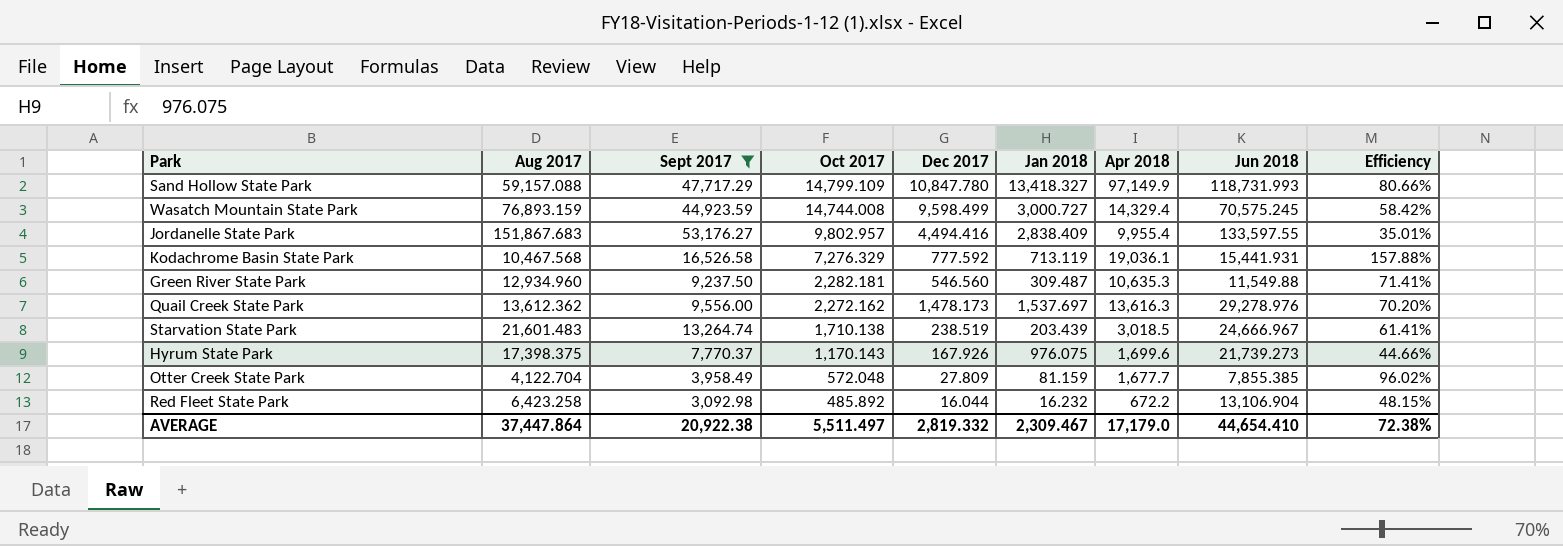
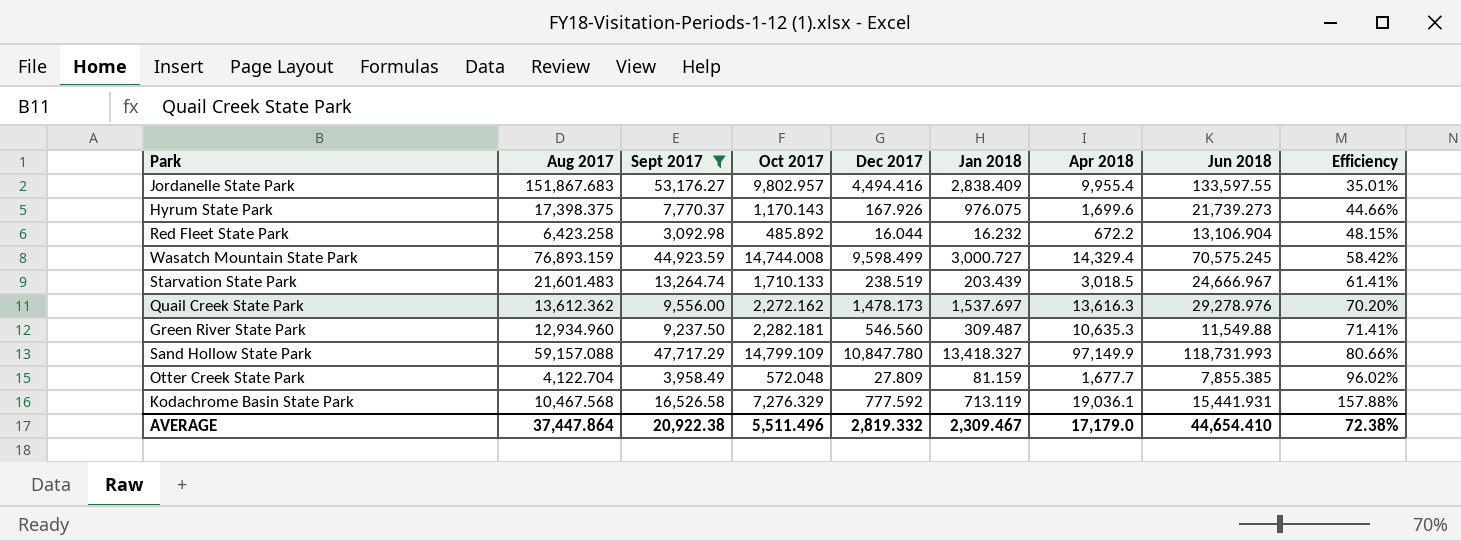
row order: Oct 2017 descending -> Efficiency ascending
Starvation State Park | Oct 2017: 1,710.138 -> 1,710.133
AVERAGE | Oct 2017: 5,511.497 -> 5,511.496

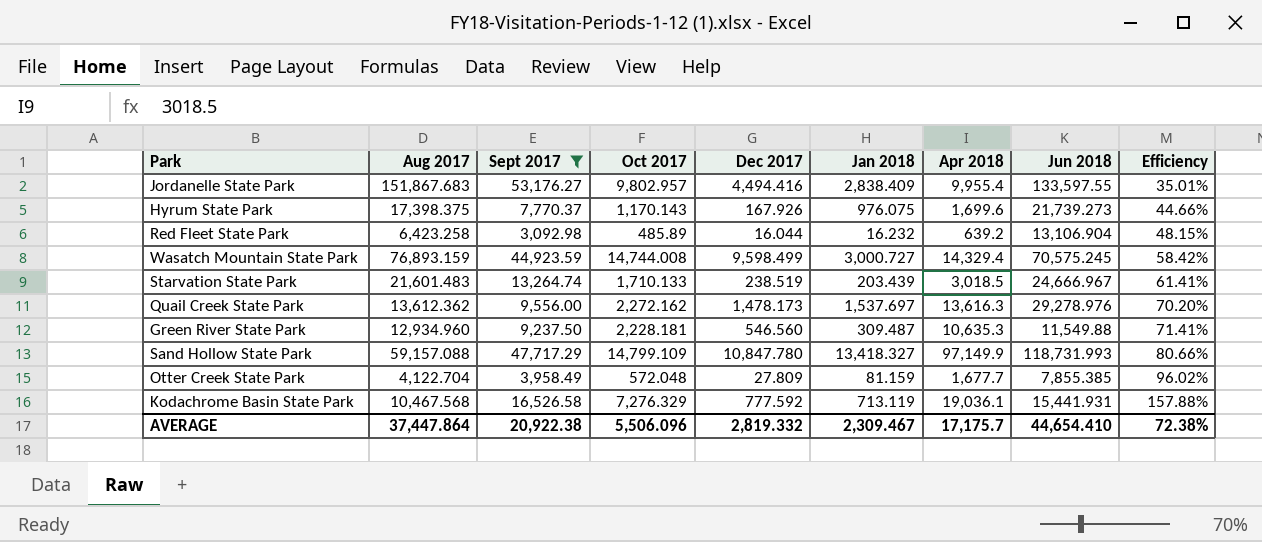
Red Fleet State Park | Oct 2017: 485.892 -> 485.89
Red Fleet State Park | Apr 2018: 672.2 -> 639.2
Green River State Park | Oct 2017: 2,282.181 -> 2,228.181
AVERAGE | Oct 2017: 5,511.496 -> 5,506.096
AVERAGE | Apr 2018: 17,179.0 -> 17,175.7

